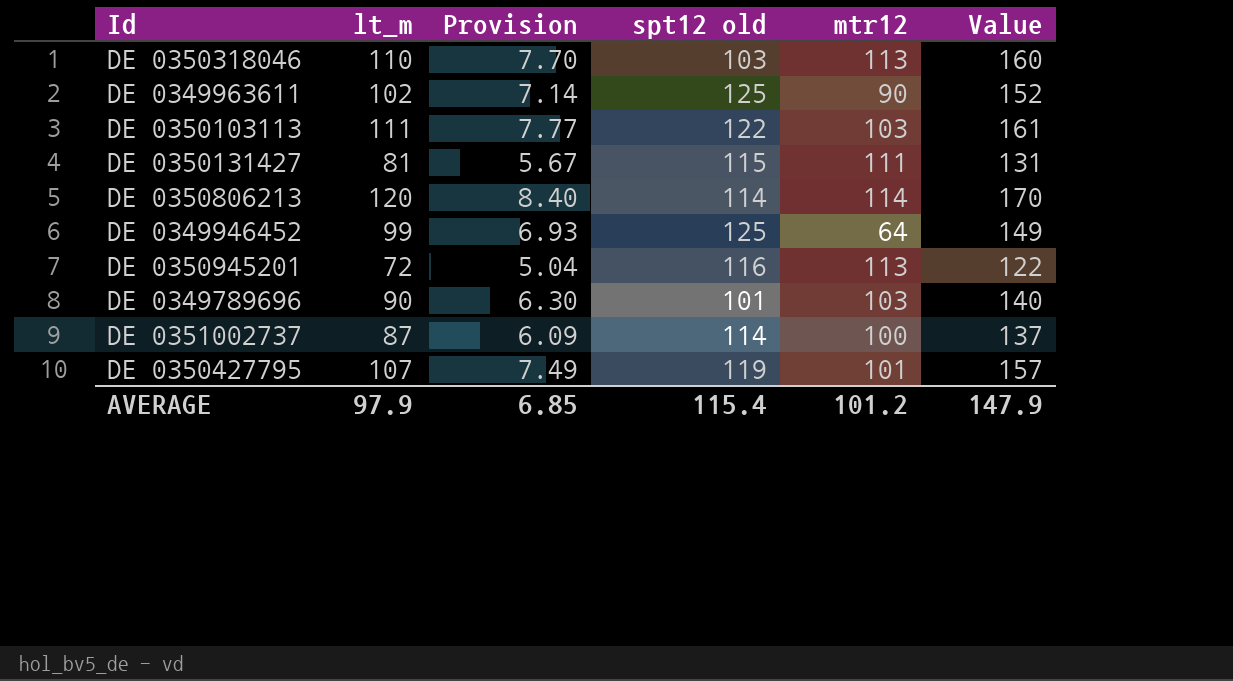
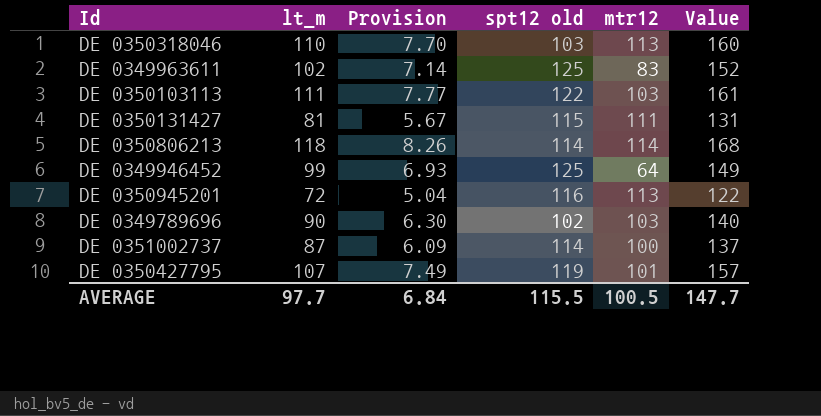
DE 0349963611 | mtr12: 90 -> 83
DE 0350806213 | lt_m: 120 -> 118
DE 0350806213 | Provision: 8.40 -> 8.26
DE 0350806213 | Value: 170 -> 168
DE 0349789696 | spt12 old: 101 -> 102
AVERAGE | lt_m: 97.9 -> 97.7
AVERAGE | Provision: 6.85 -> 6.84
AVERAGE | spt12 old: 115.4 -> 115.5
AVERAGE | mtr12: 101.2 -> 100.5
AVERAGE | Value: 147.9 -> 147.7

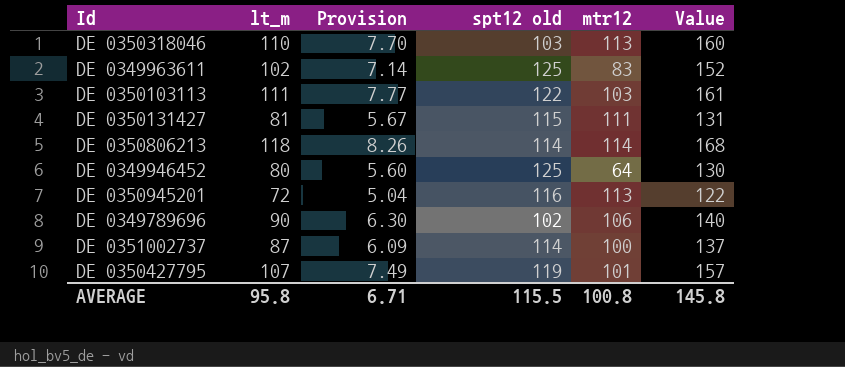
DE 0349946452 | lt_m: 99 -> 80
DE 0349946452 | Provision: 6.93 -> 5.60
DE 0349946452 | Value: 149 -> 130
DE 0349789696 | mtr12: 103 -> 106
AVERAGE | lt_m: 97.7 -> 95.8
AVERAGE | Provision: 6.84 -> 6.71
AVERAGE | mtr12: 100.5 -> 100.8
AVERAGE | Value: 147.7 -> 145.8

